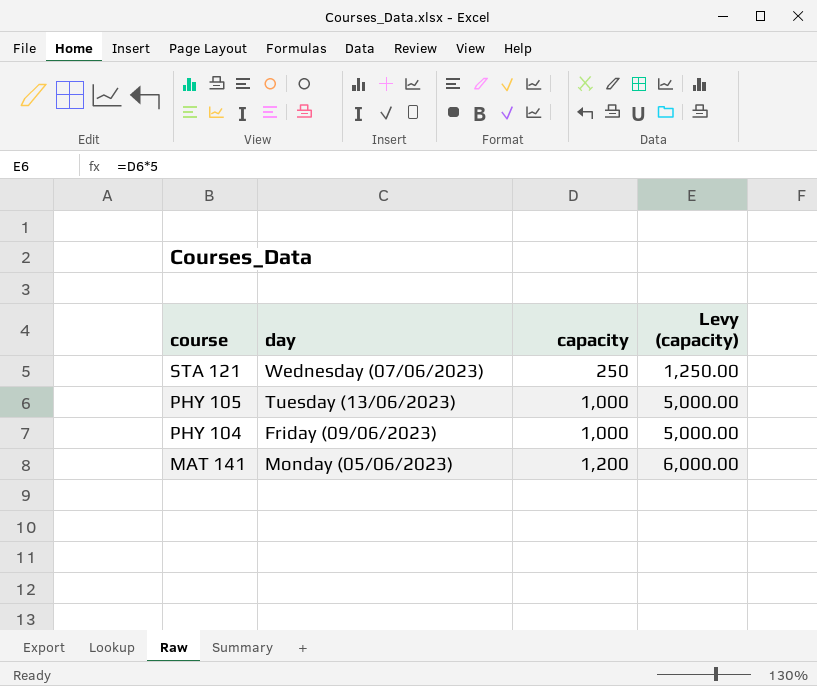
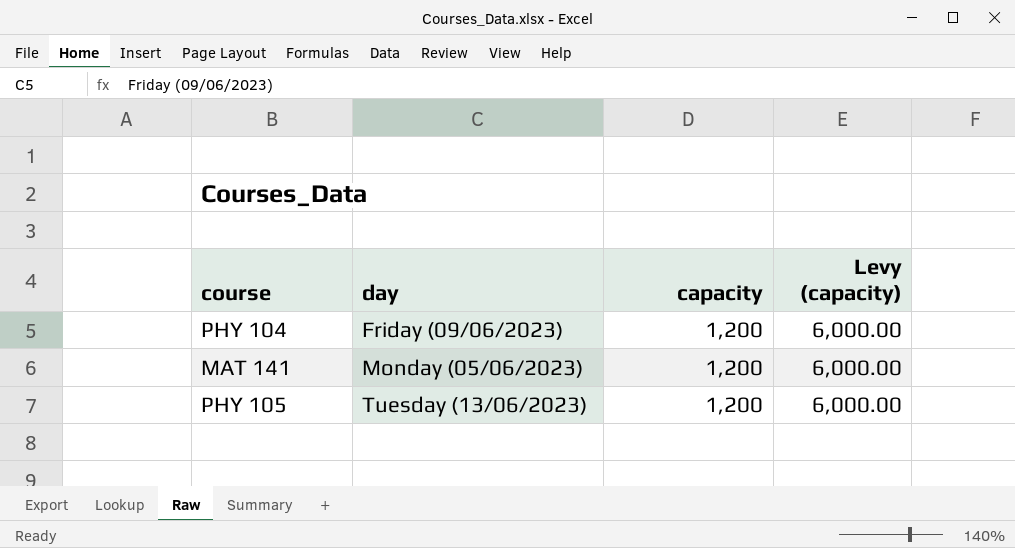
row order: course descending -> day ascending
row STA 121: Wednesday (07/06/2023) | 250 | 1,250.00 -> none
PHY 104 | capacity: 1,000 -> 1,200
PHY 104 | Levy (capacity): 5,000.00 -> 6,000.00
PHY 105 | capacity: 1,000 -> 1,200
PHY 105 | Levy (capacity): 5,000.00 -> 6,000.00

